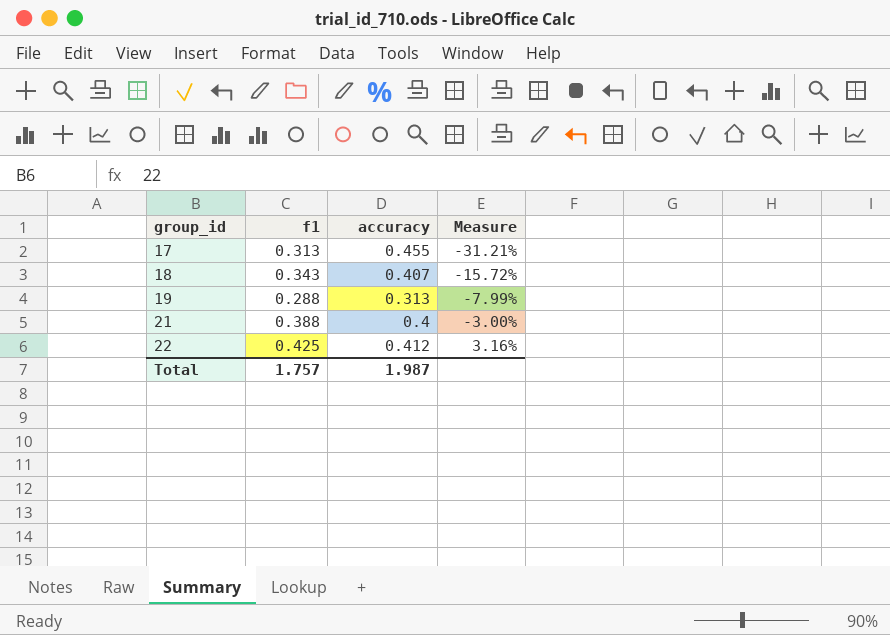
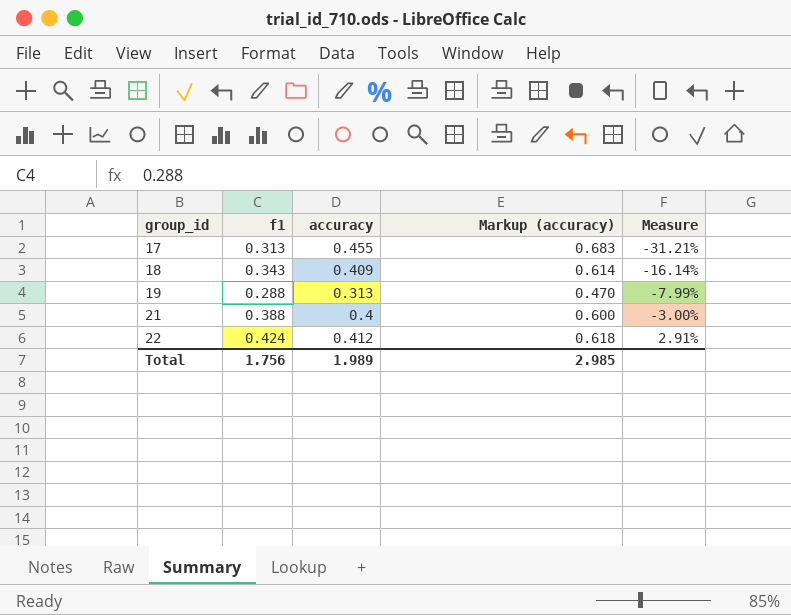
column Markup (accuracy) | formula: none -> [accuracy] * 1.5
18 | accuracy: 0.407 -> 0.409
18 | Measure: -15.72% -> -16.14%
22 | f1: 0.425 -> 0.424
22 | Measure: 3.16% -> 2.91%
Total | f1: 1.757 -> 1.756
Total | accuracy: 1.987 -> 1.989

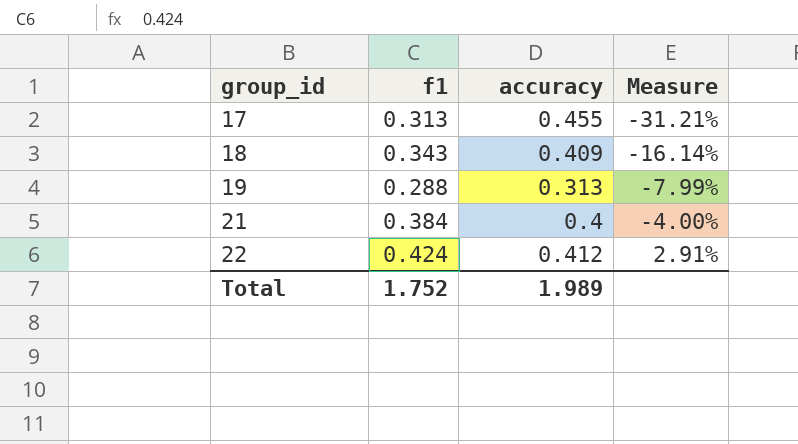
column Markup (accuracy) | formula: [accuracy] * 1.5 -> none
21 | f1: 0.388 -> 0.384
21 | Measure: -3.00% -> -4.00%
Total | f1: 1.756 -> 1.752

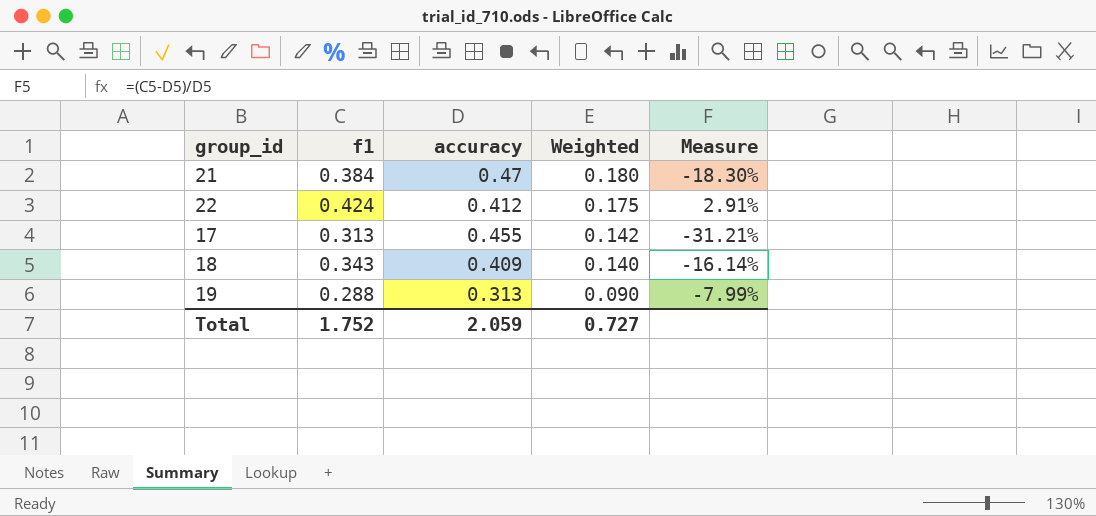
row order: group_id ascending -> Weighted descending
column Weighted | formula: none -> [f1] * [accuracy]
21 | accuracy: 0.4 -> 0.47
21 | Measure: -4.00% -> -18.30%
Total | accuracy: 1.989 -> 2.059

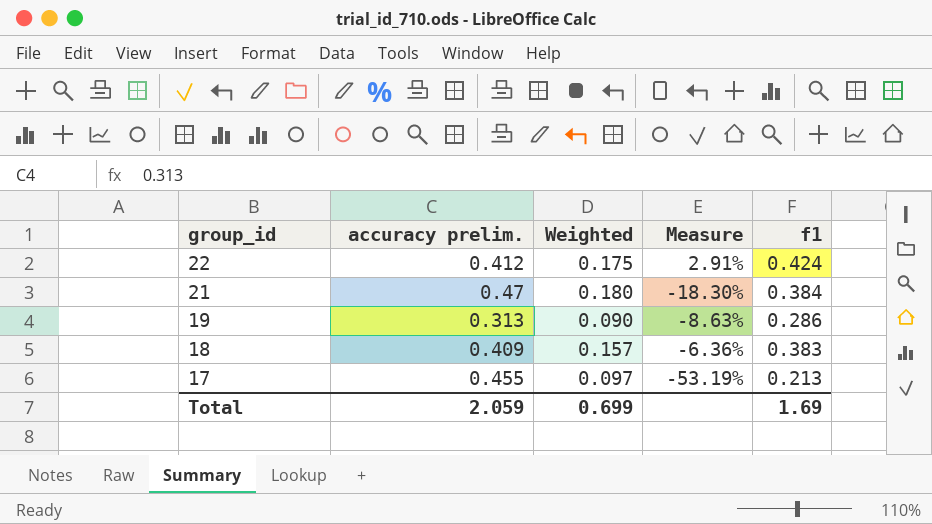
row order: Weighted descending -> group_id descending
column name: accuracy -> accuracy prelim.
column f1 | position: 2 -> 5
19 | Measure: -7.99% -> -8.63%
19 | f1: 0.288 -> 0.286
18 | Weighted: 0.140 -> 0.157
18 | Measure: -16.14% -> -6.36%
18 | f1: 0.343 -> 0.383
17 | Weighted: 0.142 -> 0.097
17 | Measure: -31.21% -> -53.19%
17 | f1: 0.313 -> 0.213
Total | Weighted: 0.727 -> 0.699
Total | f1: 1.752 -> 1.69

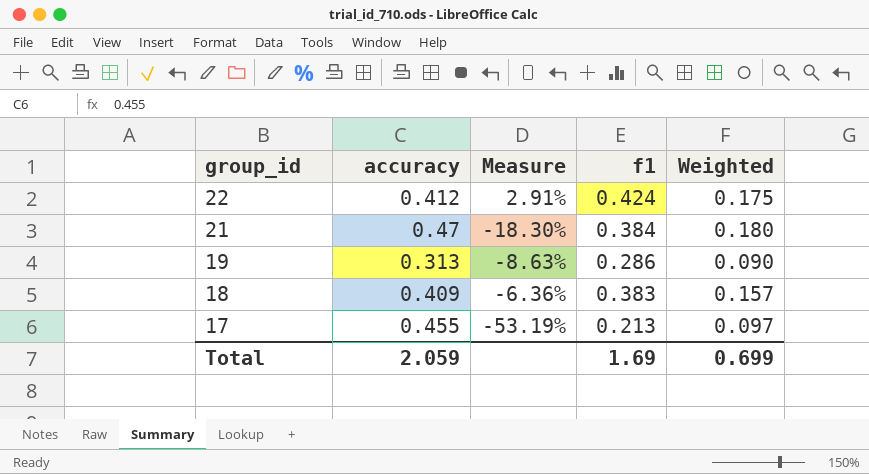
column name: accuracy prelim. -> accuracy
column Weighted | position: 3 -> 5

